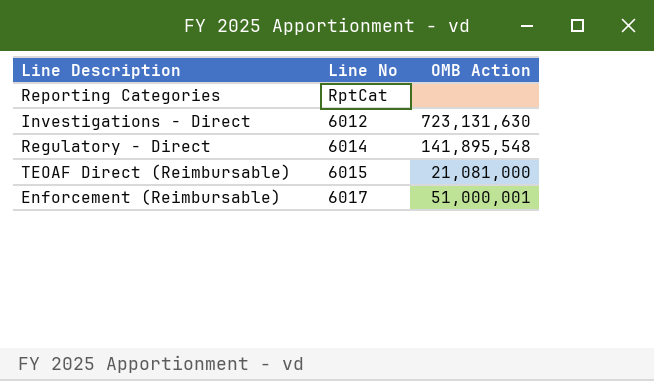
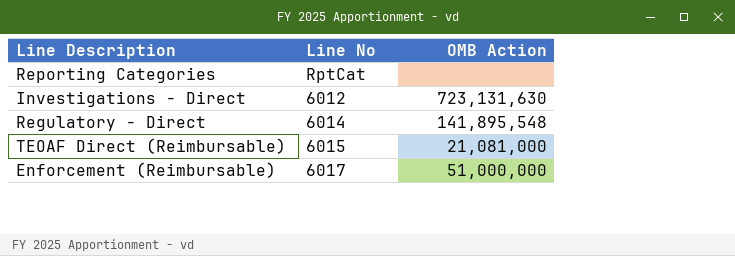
Enforcement (Reimbursable) | OMB Action: 51,000,001 -> 51,000,000

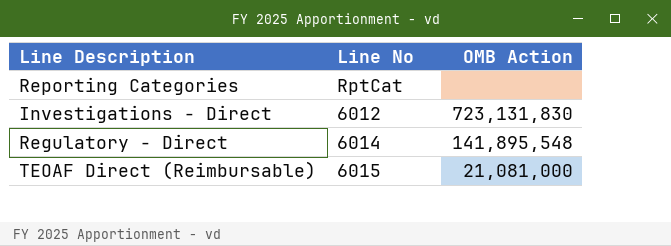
row Enforcement (Reimbursable): 6017 | 51,000,000 -> none
Investigations - Direct | OMB Action: 723,131,630 -> 723,131,830

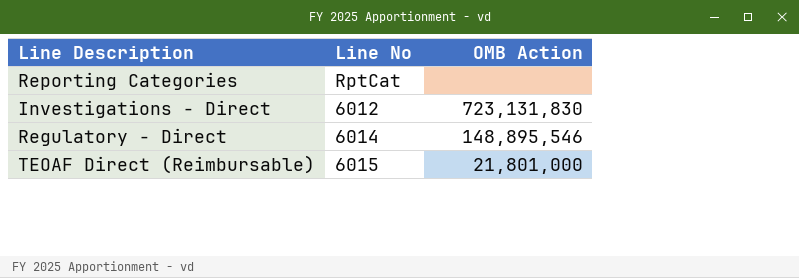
Regulatory - Direct | OMB Action: 141,895,548 -> 148,895,546
TEOAF Direct (Reimbursable) | OMB Action: 21,081,000 -> 21,801,000

